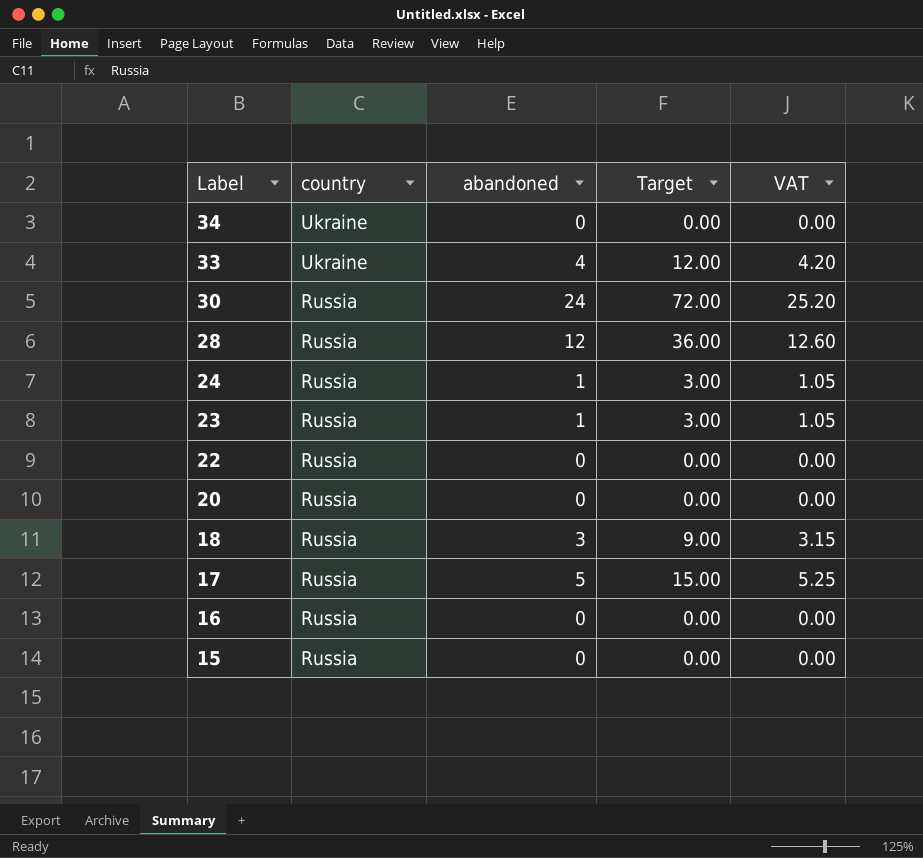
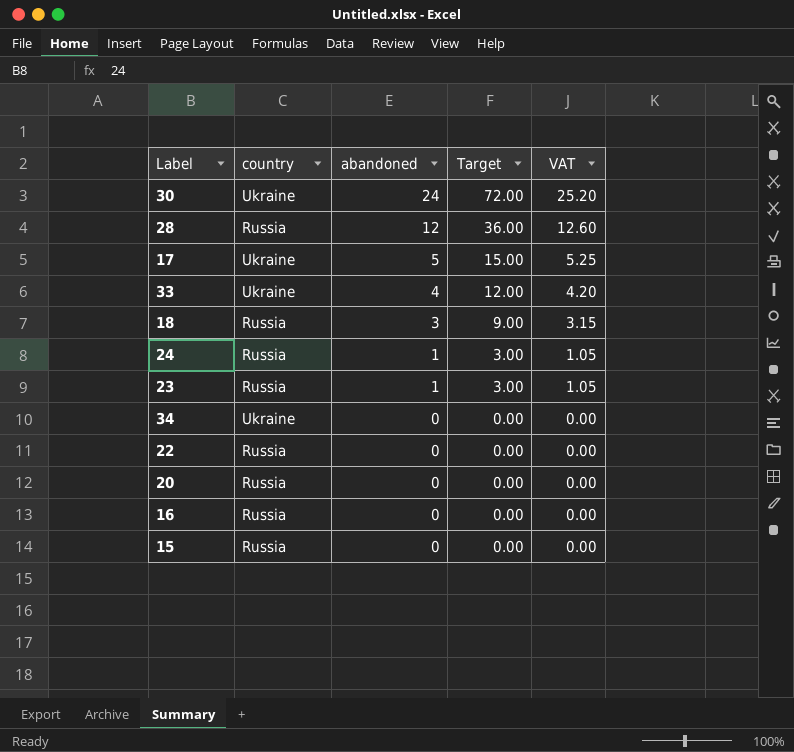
row order: Label descending -> abandoned descending
30 | country: Russia -> Ukraine
17 | country: Russia -> Ukraine

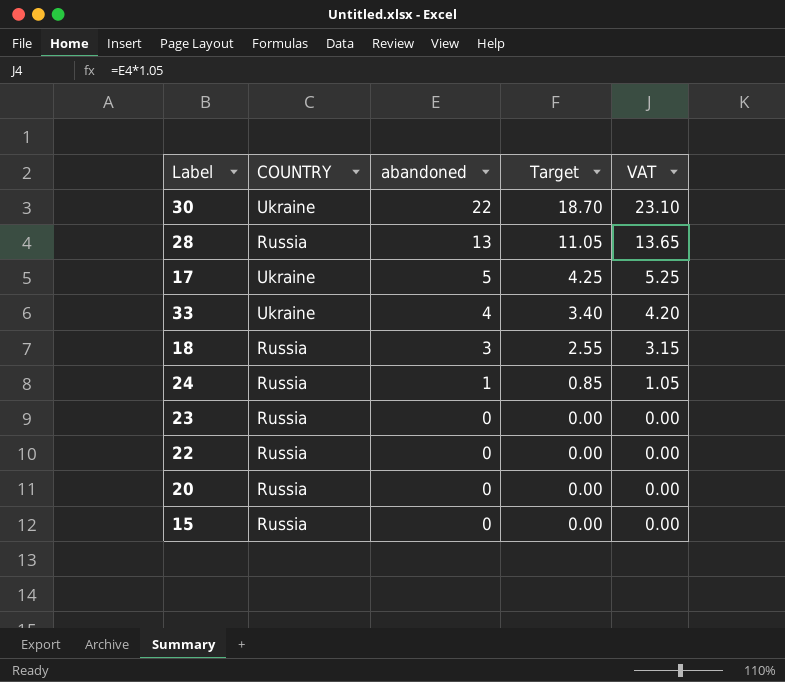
column name: country -> COUNTRY
column Target | formula: [abandoned] * 3 -> [abandoned] * 0.85
row 34: Ukraine | 0 | 0.00 | 0.00 -> none
row 16: Russia | 0 | 0.00 | 0.00 -> none
30 | abandoned: 24 -> 22
30 | VAT: 25.20 -> 23.10
28 | abandoned: 12 -> 13
28 | VAT: 12.60 -> 13.65
23 | abandoned: 1 -> 0
23 | VAT: 1.05 -> 0.00

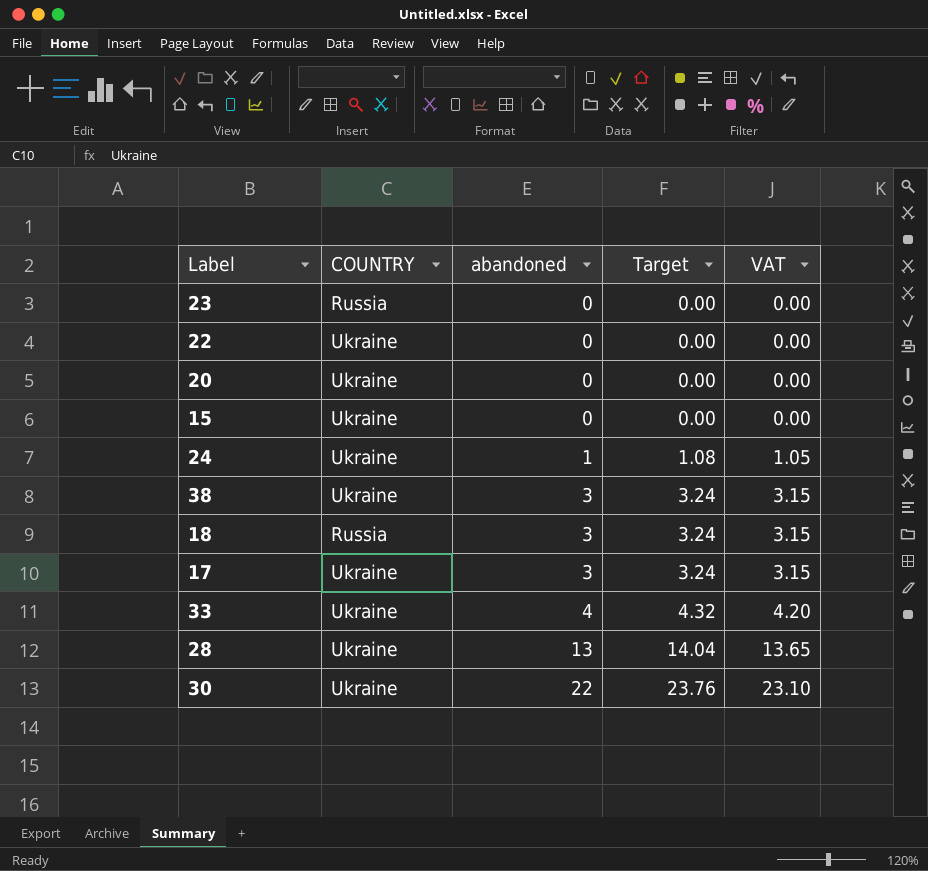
row order: abandoned descending -> abandoned ascending
column Target | formula: [abandoned] * 0.85 -> [abandoned] * 1.08
22 | COUNTRY: Russia -> Ukraine
20 | COUNTRY: Russia -> Ukraine
15 | COUNTRY: Russia -> Ukraine
24 | COUNTRY: Russia -> Ukraine
row 38: none -> Ukraine | 3 | 3.24 | 3.15
17 | abandoned: 5 -> 3
17 | VAT: 5.25 -> 3.15
28 | COUNTRY: Russia -> Ukraine

